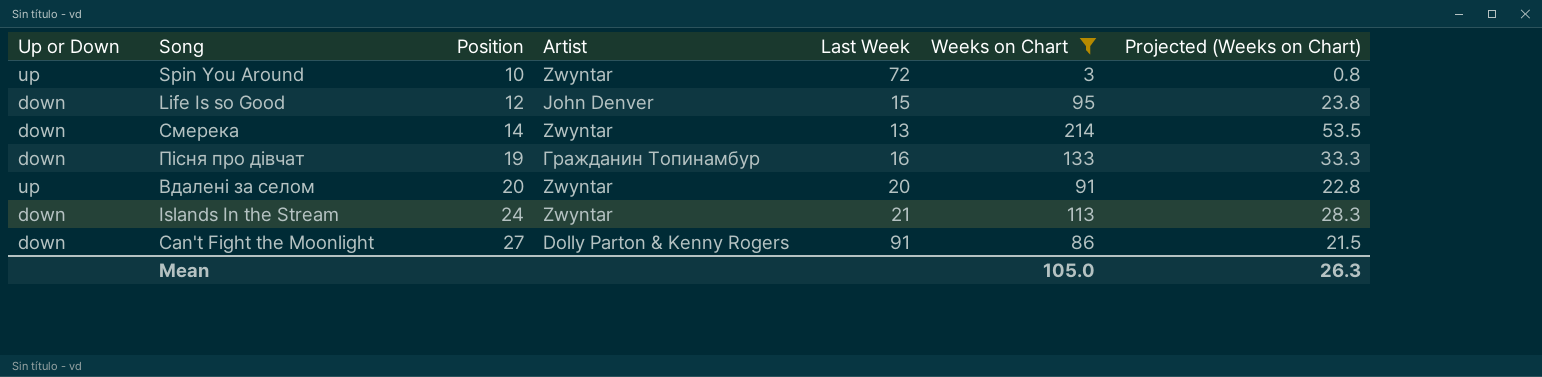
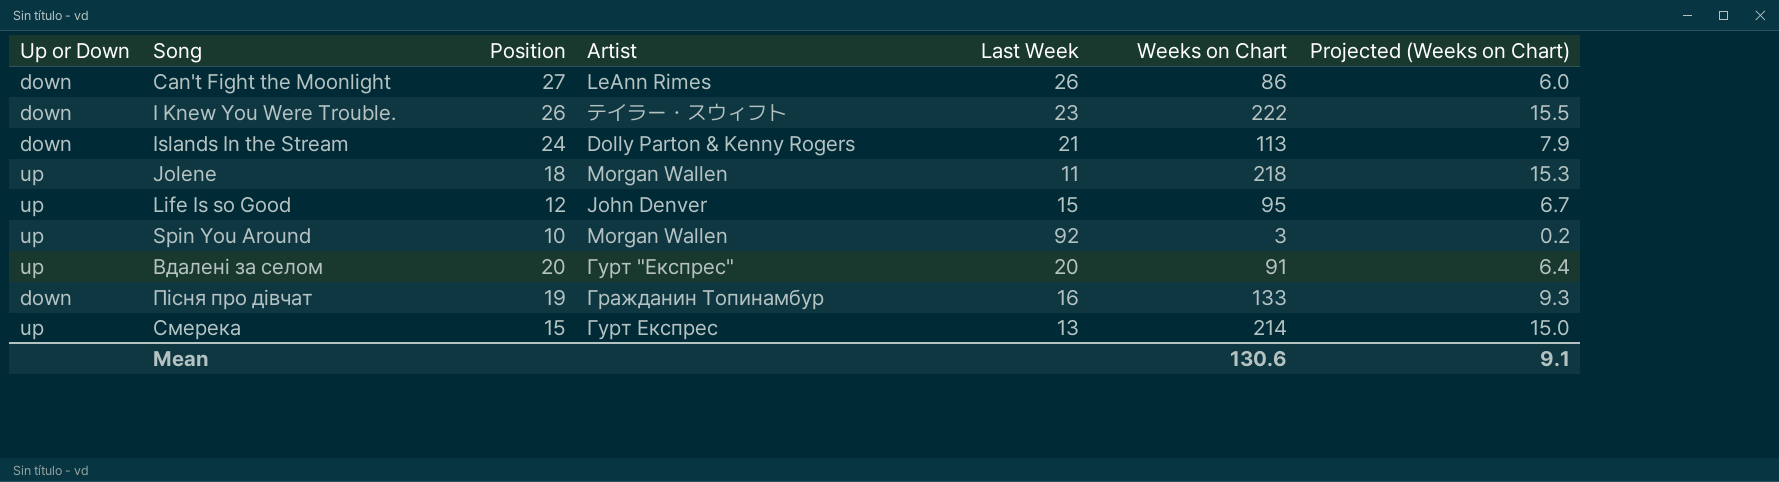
filter: Weeks on Chart <= 214 -> none
row order: Position ascending -> Song ascending
column Projected (Weeks on Chart) | formula: [Weeks on Chart] * 0.25 -> [Weeks on Chart] * 0.07
Can't Fight the Moonlight | Artist: Dolly Parton & Kenny Rogers -> LeAnn Rimes
Can't Fight the Moonlight | Last Week: 91 -> 26
Islands In the Stream | Artist: Zwyntar -> Dolly Parton & Kenny Rogers
Life Is so Good | Up or Down: down -> up
Spin You Around | Artist: Zwyntar -> Morgan Wallen
Spin You Around | Last Week: 72 -> 92
Вдалені за селом | Artist: Zwyntar -> Гурт "Експрес"
Смерека | Up or Down: down -> up
Смерека | Position: 14 -> 15
Смерека | Artist: Zwyntar -> Гурт Експрес
Mean | Weeks on Chart: 105.0 -> 130.6
Mean | Projected (Weeks on Chart): 26.3 -> 9.1

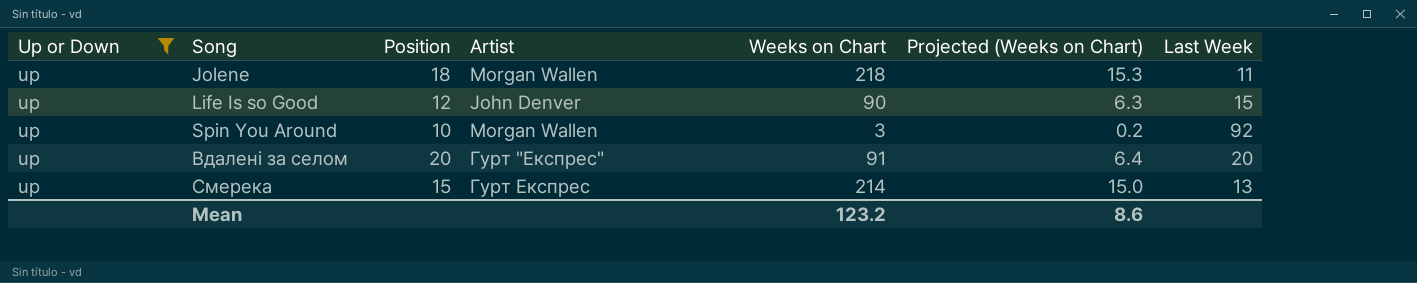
filter: none -> Up or Down = up
column Last Week | position: 5 -> 7
Life Is so Good | Weeks on Chart: 95 -> 90
Life Is so Good | Projected (Weeks on Chart): 6.7 -> 6.3
Mean | Weeks on Chart: 130.6 -> 123.2
Mean | Projected (Weeks on Chart): 9.1 -> 8.6

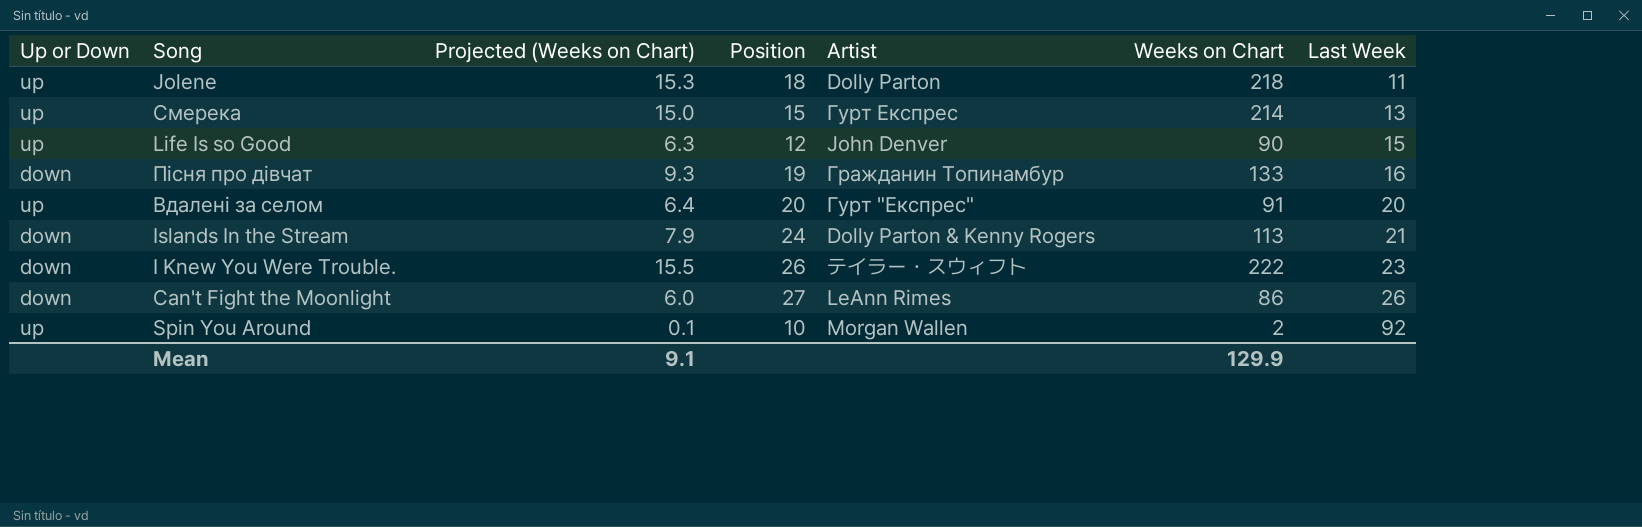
filter: Up or Down = up -> none
row order: Song ascending -> Last Week ascending
column Projected (Weeks on Chart) | position: 6 -> 3
Jolene | Artist: Morgan Wallen -> Dolly Parton
Spin You Around | Projected (Weeks on Chart): 0.2 -> 0.1
Spin You Around | Weeks on Chart: 3 -> 2
Mean | Projected (Weeks on Chart): 8.6 -> 9.1
Mean | Weeks on Chart: 123.2 -> 129.9

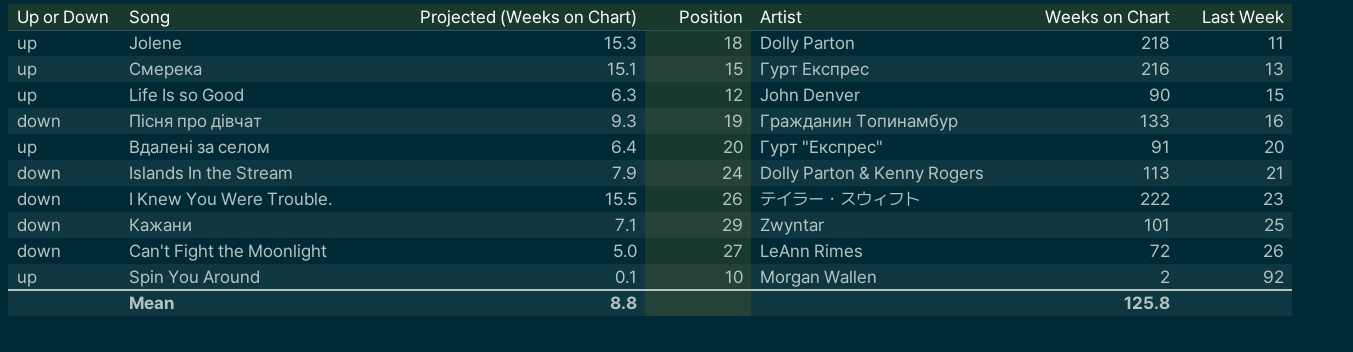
Смерека | Projected (Weeks on Chart): 15.0 -> 15.1
Смерека | Weeks on Chart: 214 -> 216
row Кажани: none -> down | 7.1 | 29 | Zwyntar | 101 | 25
Can't Fight the Moonlight | Projected (Weeks on Chart): 6.0 -> 5.0
Can't Fight the Moonlight | Weeks on Chart: 86 -> 72
Mean | Projected (Weeks on Chart): 9.1 -> 8.8
Mean | Weeks on Chart: 129.9 -> 125.8

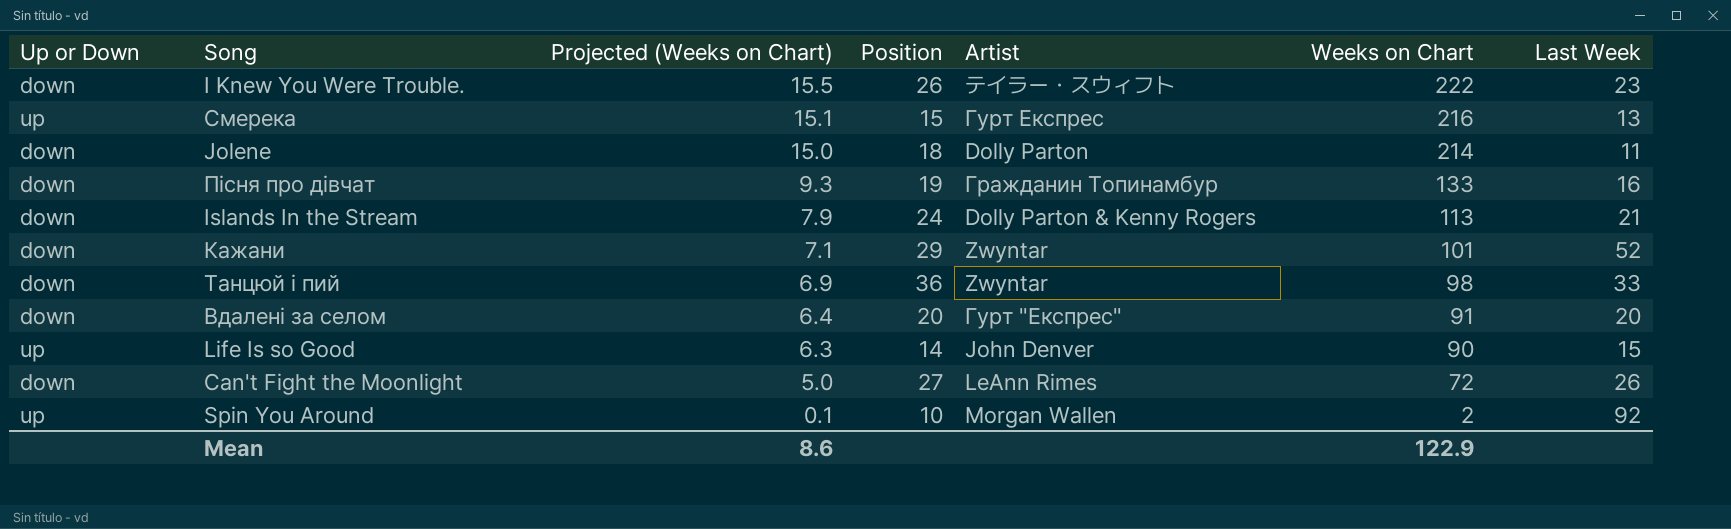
row order: Last Week ascending -> Projected (Weeks on Chart) descending
Jolene | Up or Down: up -> down
Jolene | Projected (Weeks on Chart): 15.3 -> 15.0
Jolene | Weeks on Chart: 218 -> 214
Кажани | Last Week: 25 -> 52
row Танцюй і пий: none -> down | 6.9 | 36 | Zwyntar | 98 | 33
Вдалені за селом | Up or Down: up -> down
Life Is so Good | Position: 12 -> 14
Mean | Projected (Weeks on Chart): 8.8 -> 8.6
Mean | Weeks on Chart: 125.8 -> 122.9

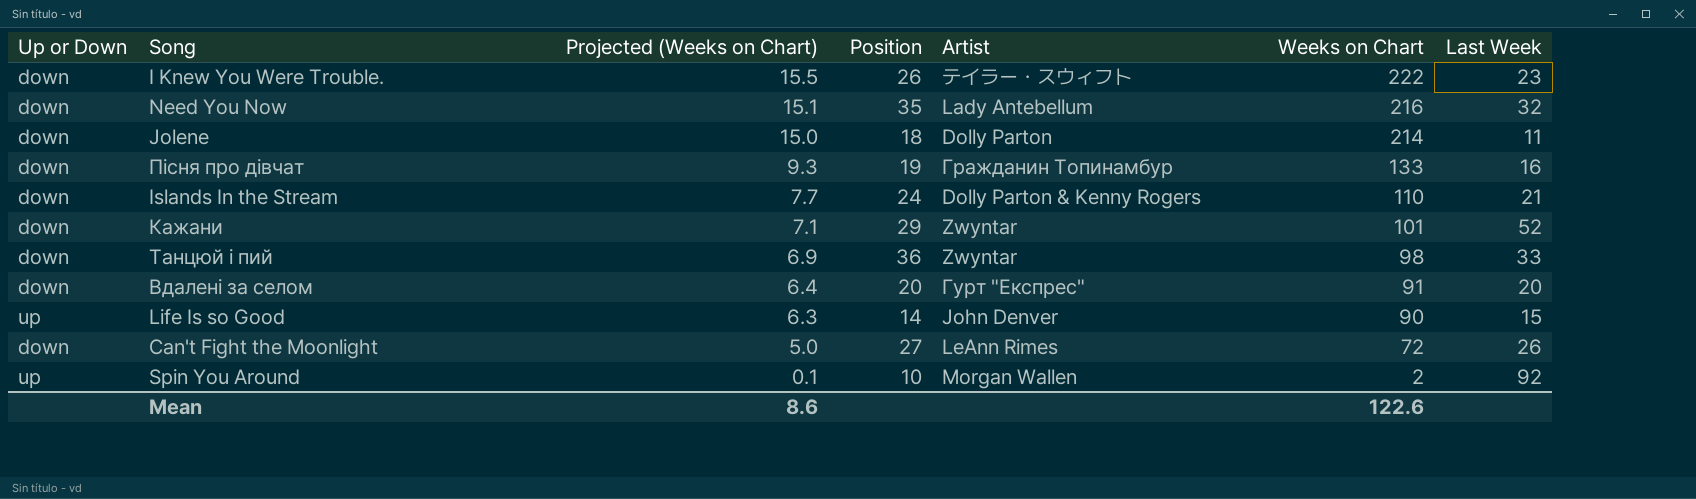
row Смерека: up | 15.1 | 15 | Гурт Експрес | 216 | 13 -> none
row Need You Now: none -> down | 15.1 | 35 | Lady Antebellum | 216 | 32
Islands In the Stream | Projected (Weeks on Chart): 7.9 -> 7.7
Islands In the Stream | Weeks on Chart: 113 -> 110
Mean | Weeks on Chart: 122.9 -> 122.6

